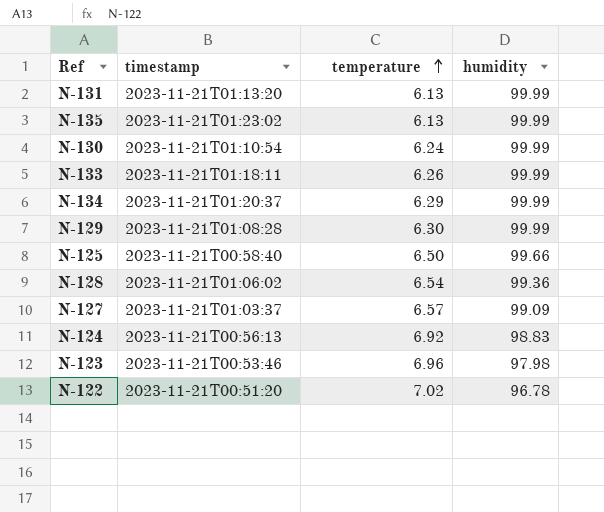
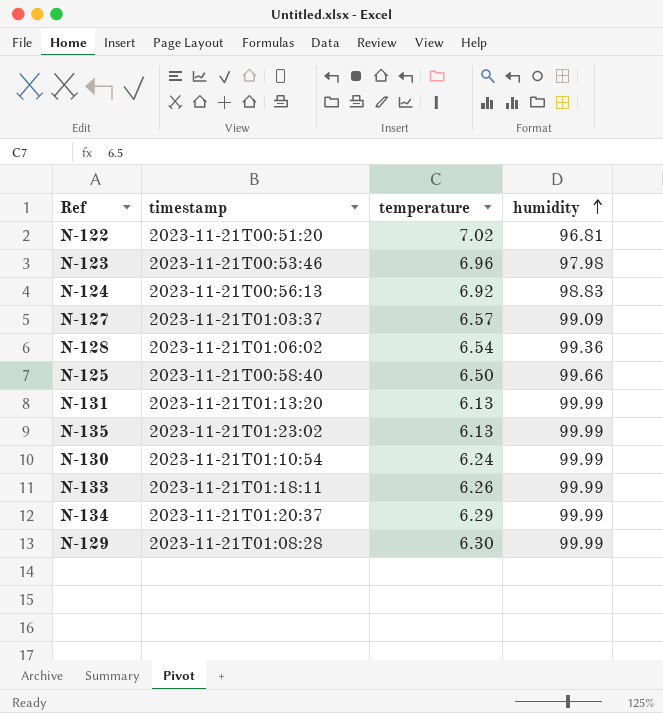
row order: temperature ascending -> humidity ascending
N-122 | humidity: 96.78 -> 96.81

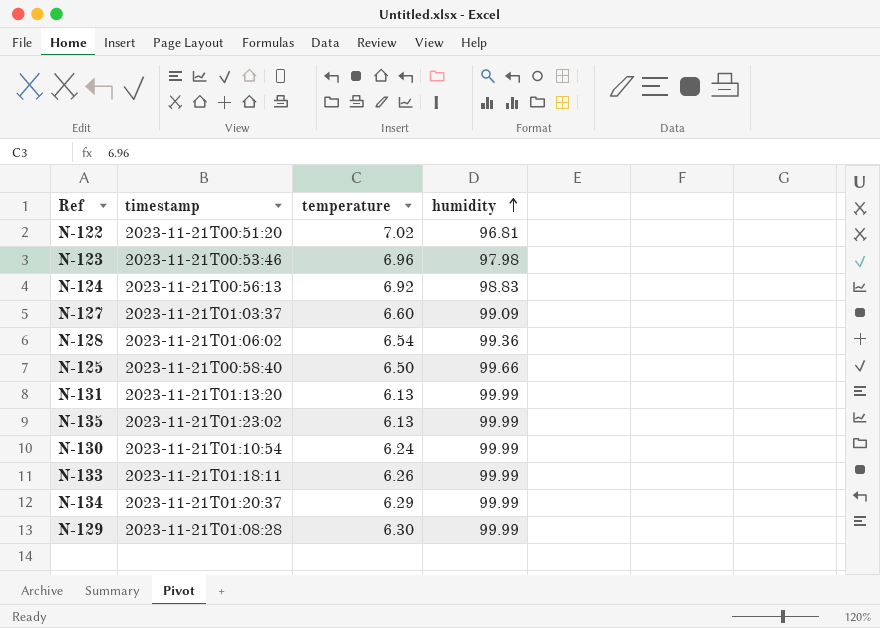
N-127 | temperature: 6.57 -> 6.60

